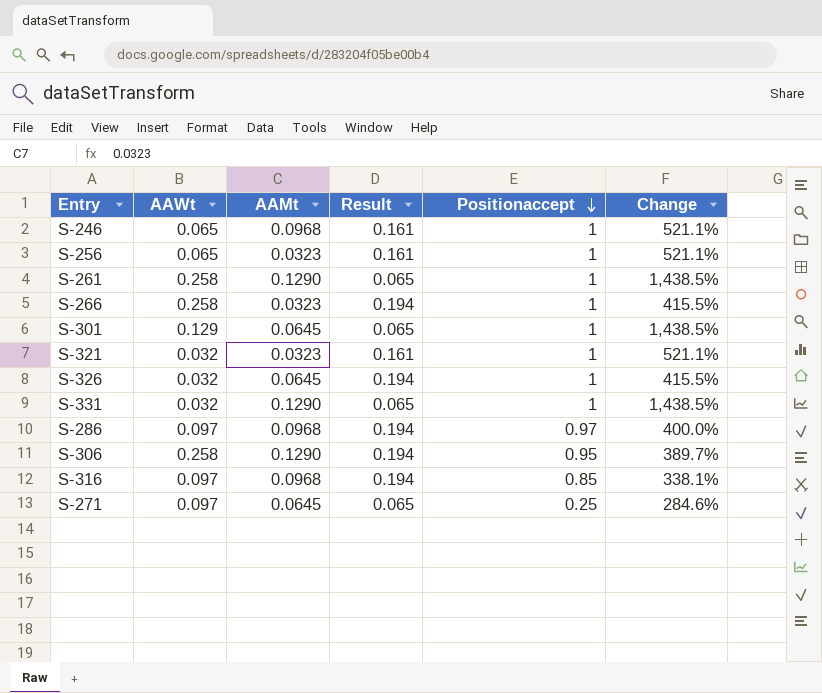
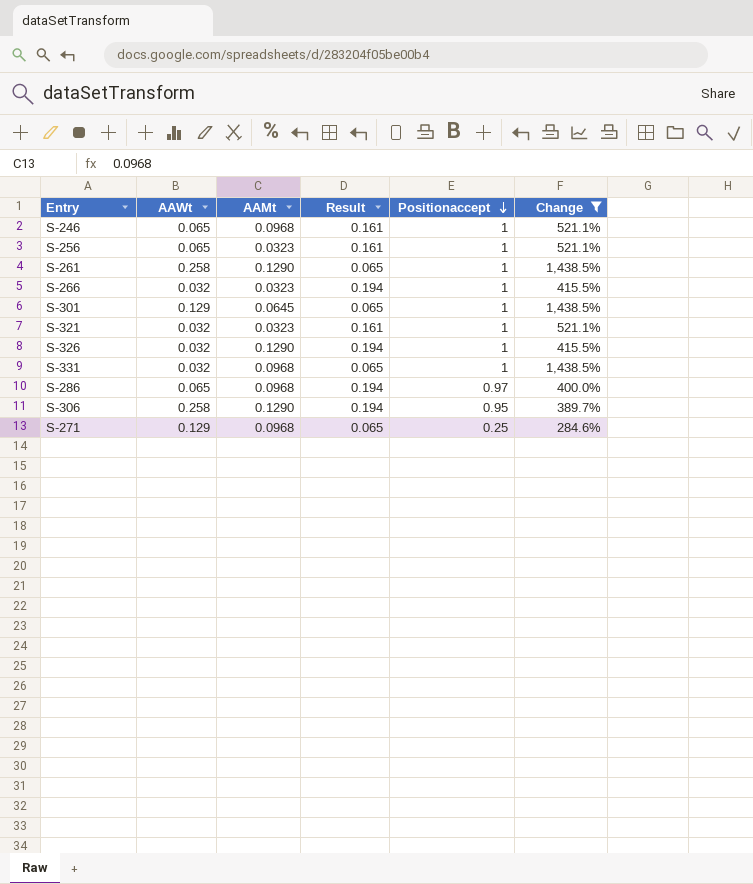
filter: none -> Change != 338.1%
S-266 | AAWt: 0.258 -> 0.032
S-326 | AAMt: 0.0645 -> 0.1290
S-331 | AAMt: 0.1290 -> 0.0968
S-286 | AAWt: 0.097 -> 0.065
S-271 | AAWt: 0.097 -> 0.129
S-271 | AAMt: 0.0645 -> 0.0968

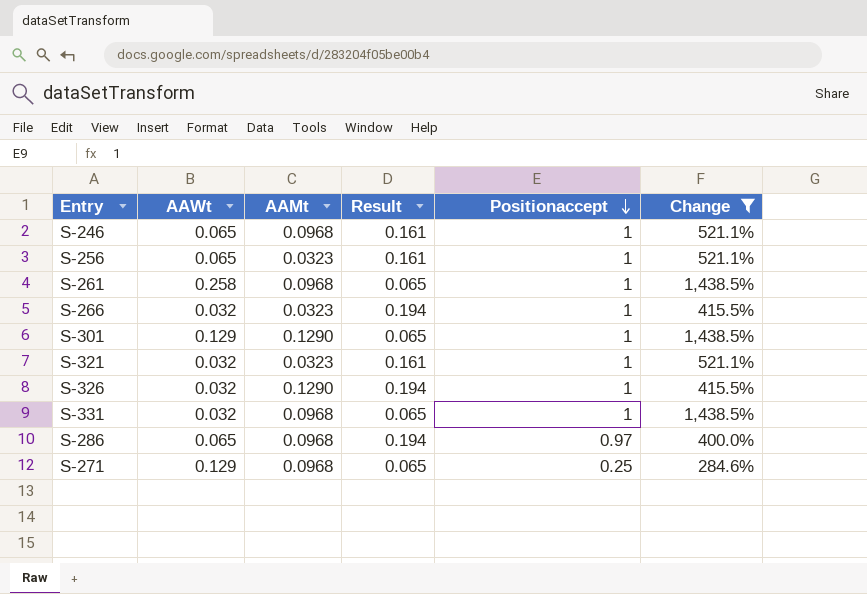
row S-306: 0.258 | 0.1290 | 0.194 | 0.95 | 389.7% -> none
S-261 | AAMt: 0.1290 -> 0.0968
S-301 | AAMt: 0.0645 -> 0.1290

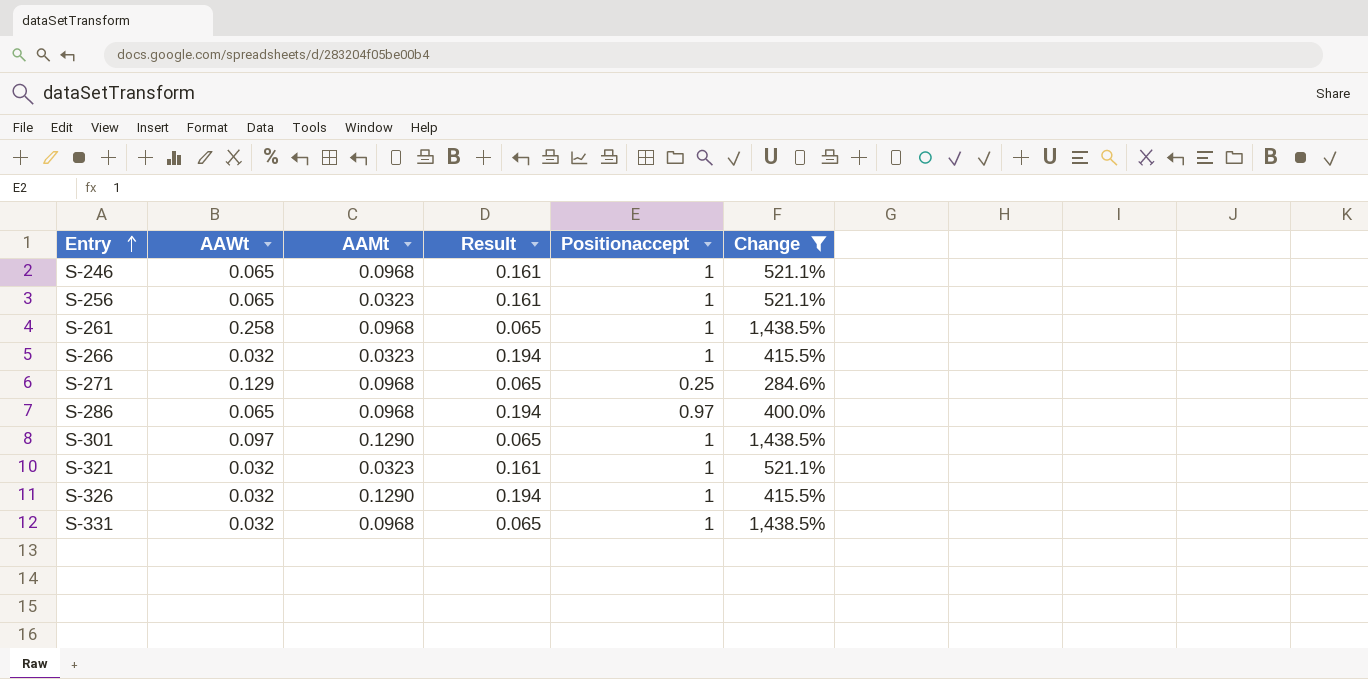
row order: Positionaccept descending -> Entry ascending
S-301 | AAWt: 0.129 -> 0.097

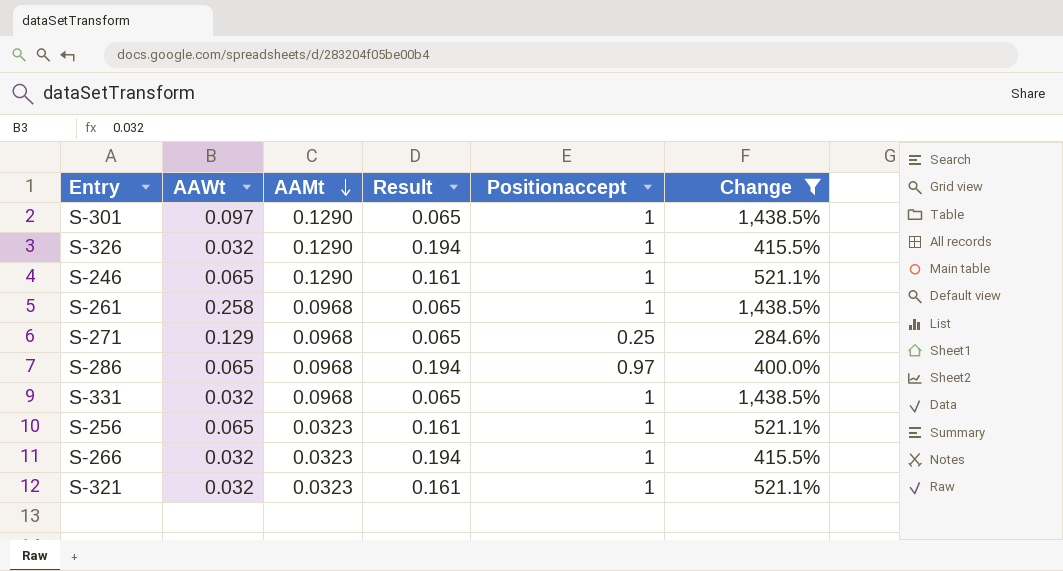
row order: Entry ascending -> AAMt descending
S-246 | AAMt: 0.0968 -> 0.1290

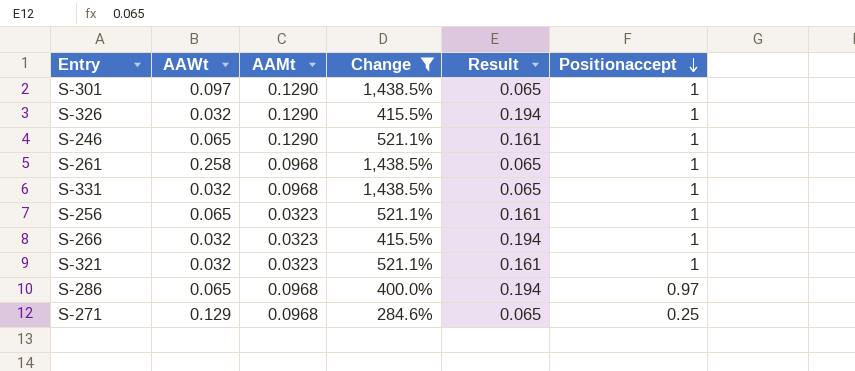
row order: AAMt descending -> Positionaccept descending
column Change | position: 6 -> 4

